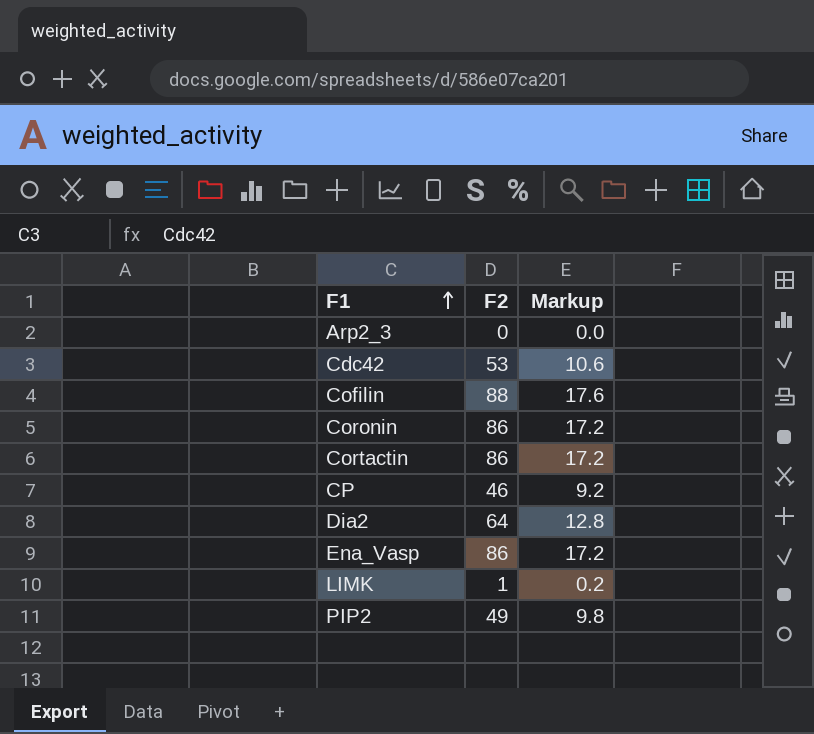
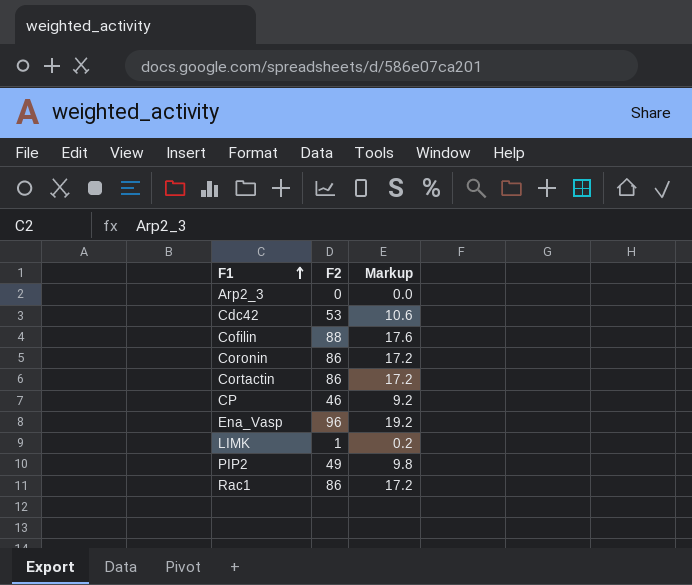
row Dia2: 64 | 12.8 -> none
Ena_Vasp | F2: 86 -> 96
Ena_Vasp | Markup: 17.2 -> 19.2
row Rac1: none -> 86 | 17.2

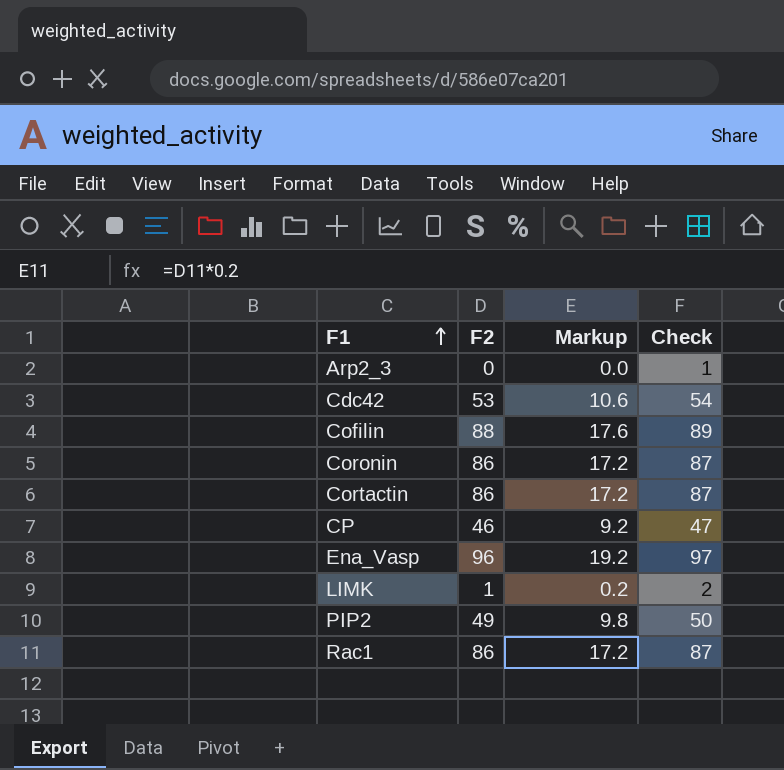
column Check | formula: none -> [F2] + 1

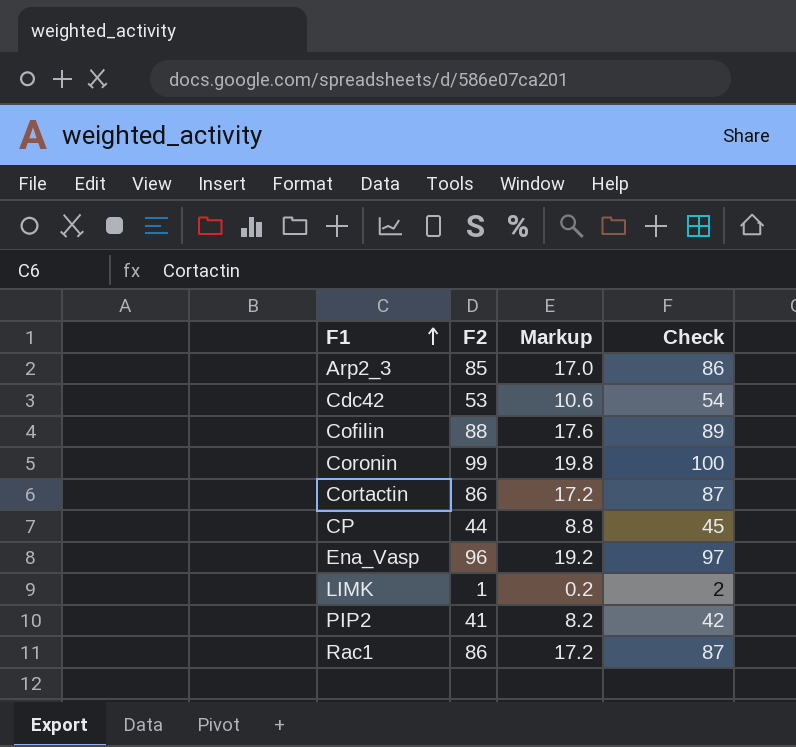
Arp2_3 | F2: 0 -> 85
Arp2_3 | Markup: 0.0 -> 17.0
Arp2_3 | Check: 1 -> 86
Coronin | F2: 86 -> 99
Coronin | Markup: 17.2 -> 19.8
Coronin | Check: 87 -> 100
CP | F2: 46 -> 44
CP | Markup: 9.2 -> 8.8
CP | Check: 47 -> 45
PIP2 | F2: 49 -> 41
PIP2 | Markup: 9.8 -> 8.2
PIP2 | Check: 50 -> 42

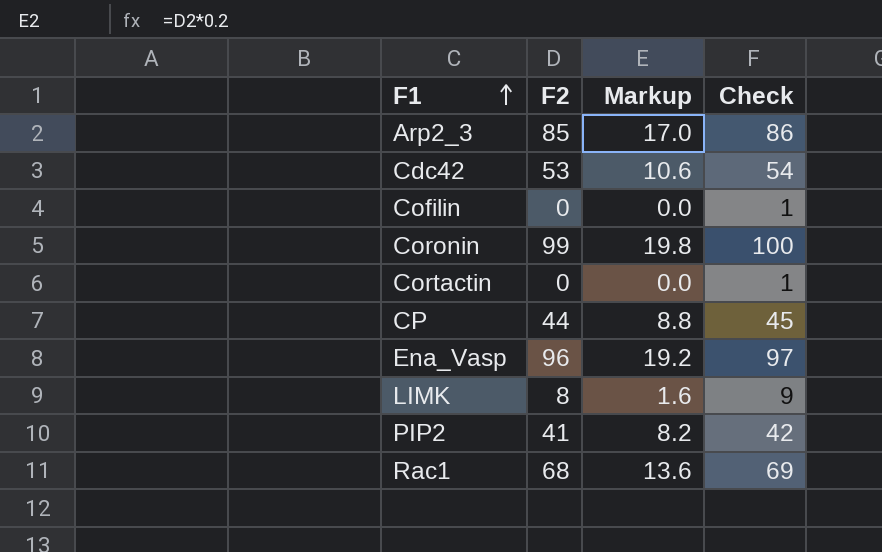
Cofilin | F2: 88 -> 0
Cofilin | Markup: 17.6 -> 0.0
Cofilin | Check: 89 -> 1
Cortactin | F2: 86 -> 0
Cortactin | Markup: 17.2 -> 0.0
Cortactin | Check: 87 -> 1
LIMK | F2: 1 -> 8
LIMK | Markup: 0.2 -> 1.6
LIMK | Check: 2 -> 9
Rac1 | F2: 86 -> 68
Rac1 | Markup: 17.2 -> 13.6
Rac1 | Check: 87 -> 69

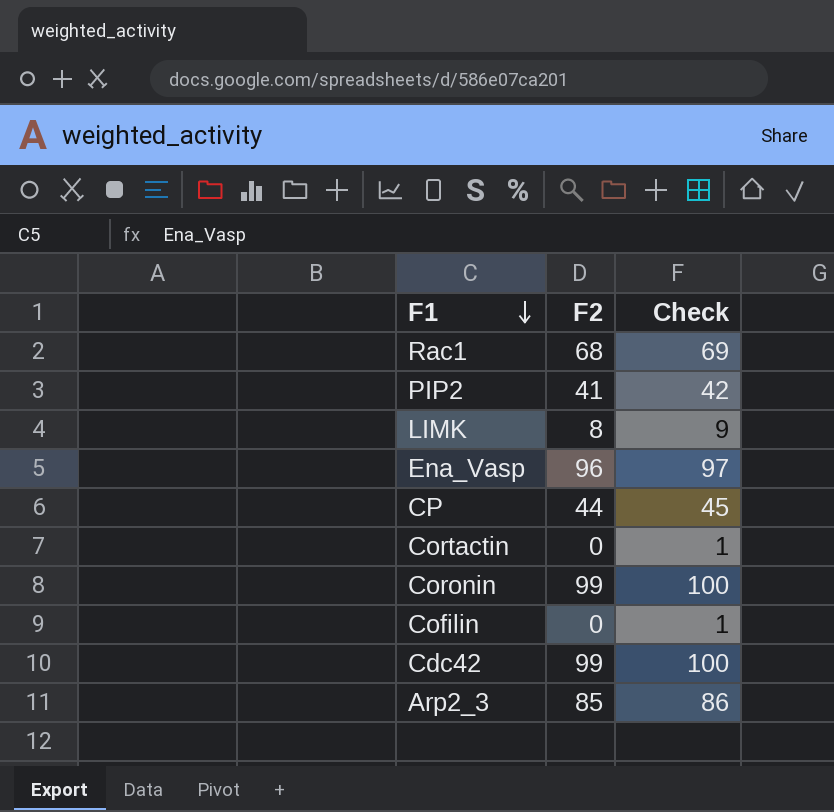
row order: F1 ascending -> F1 descending
column Markup | formula: [F2] * 0.2 -> none
Cdc42 | F2: 53 -> 99
Cdc42 | Check: 54 -> 100

